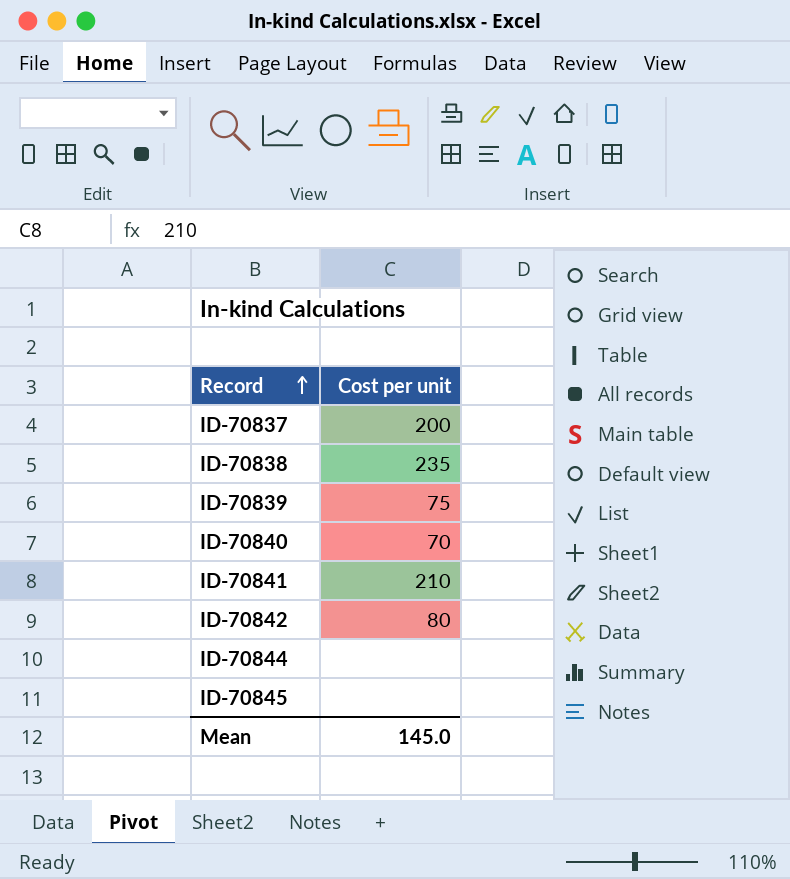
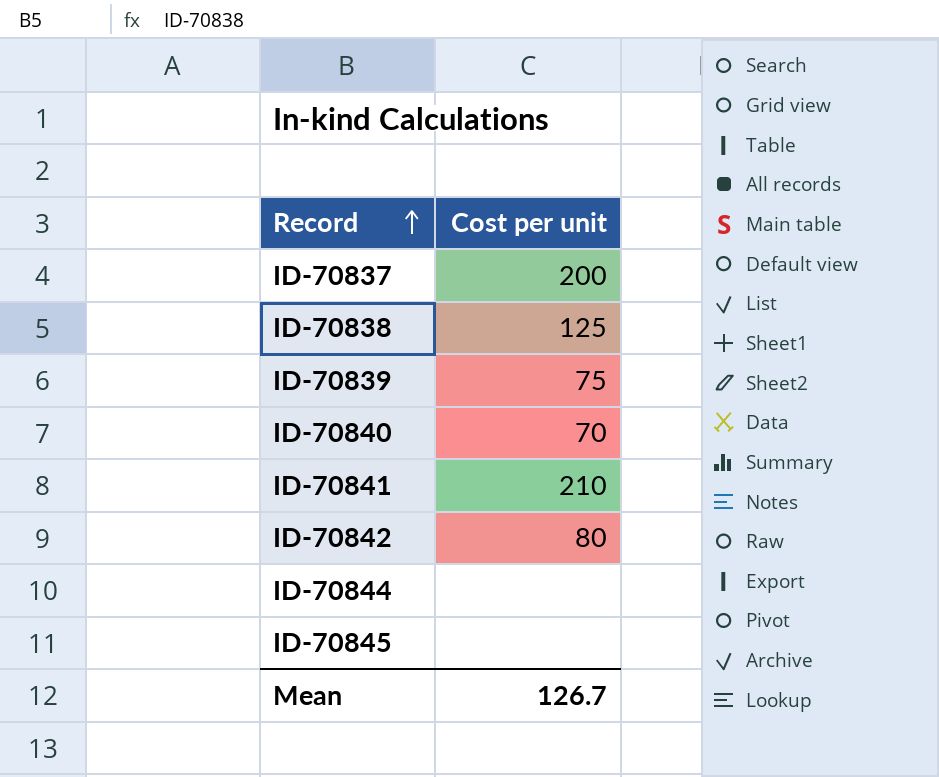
ID-70838 | Cost per unit: 235 -> 125
Mean | Cost per unit: 145.0 -> 126.7

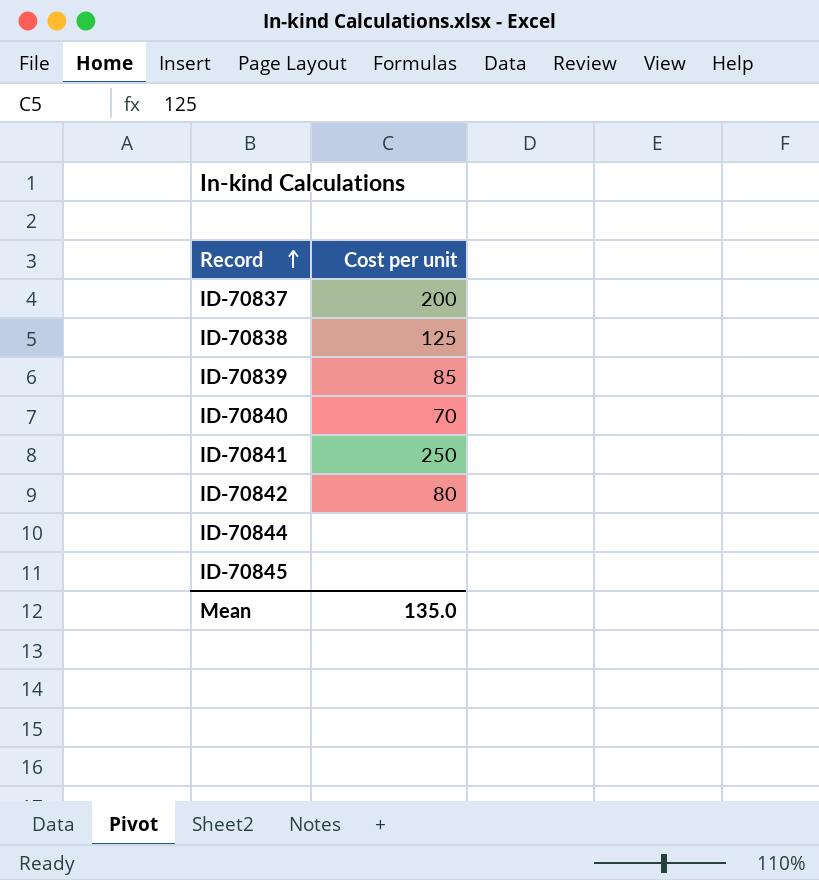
ID-70839 | Cost per unit: 75 -> 85
ID-70841 | Cost per unit: 210 -> 250
Mean | Cost per unit: 126.7 -> 135.0

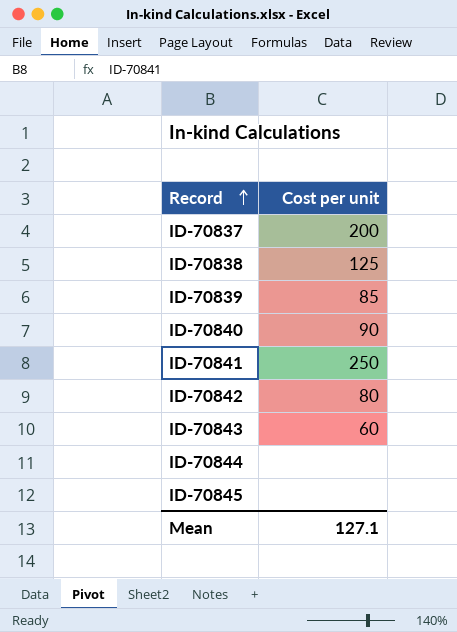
ID-70840 | Cost per unit: 70 -> 90
row ID-70843: none -> 60
Mean | Cost per unit: 135.0 -> 127.1

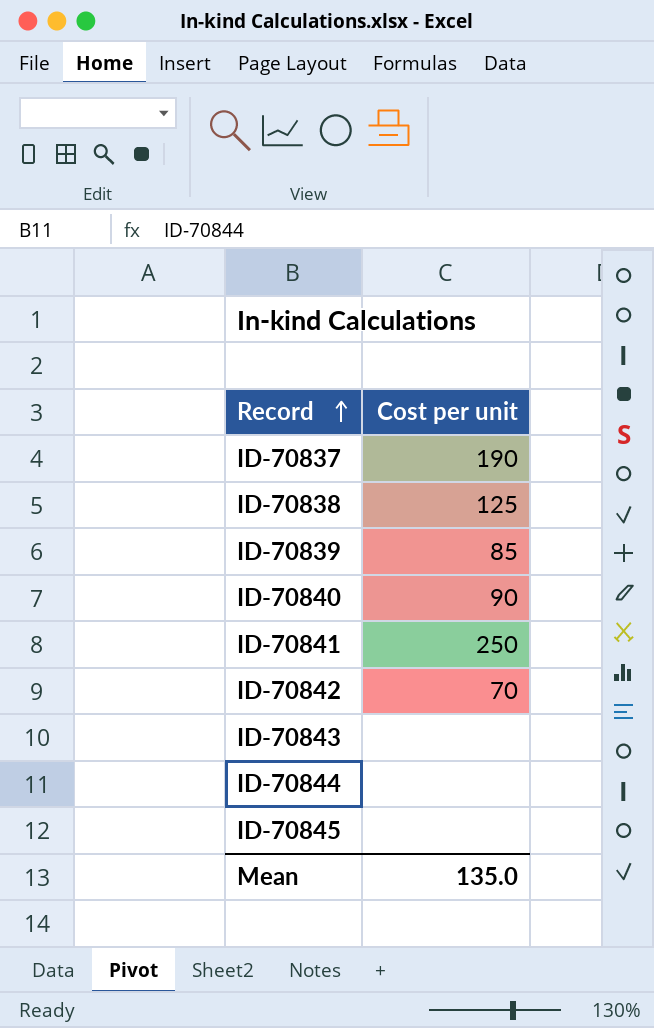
ID-70837 | Cost per unit: 200 -> 190
ID-70842 | Cost per unit: 80 -> 70
ID-70843 | Cost per unit: 60 -> none
Mean | Cost per unit: 127.1 -> 135.0

